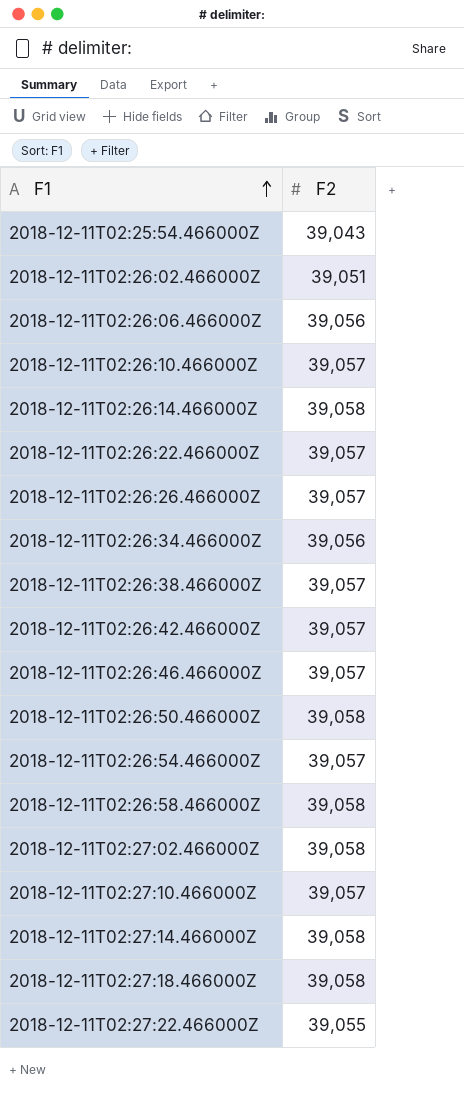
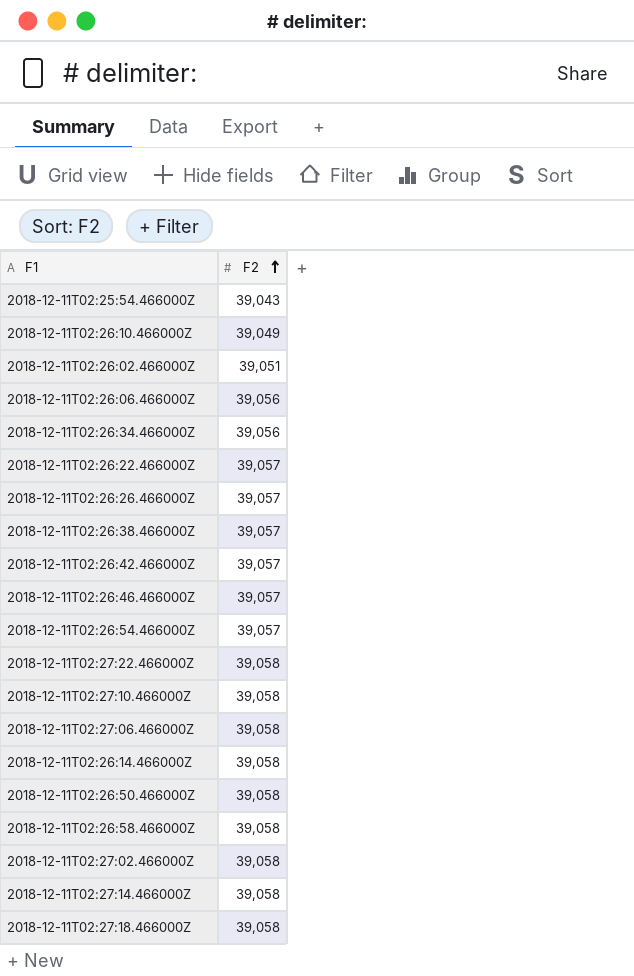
row order: F1 ascending -> F2 ascending
2018-12-11T02:26:10.466000Z | F2: 39,057 -> 39,049
2018-12-11T02:27:22.466000Z | F2: 39,055 -> 39,058
2018-12-11T02:27:10.466000Z | F2: 39,057 -> 39,058
row 2018-12-11T02:27:06.466000Z: none -> 39,058

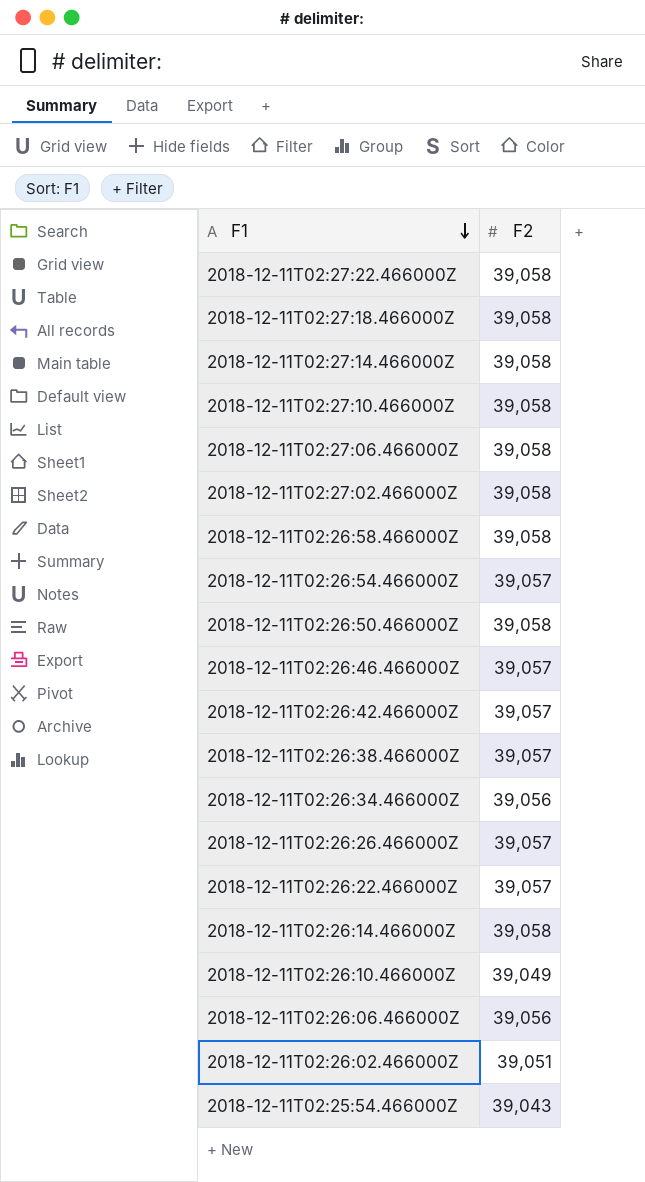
row order: F2 ascending -> F1 descending

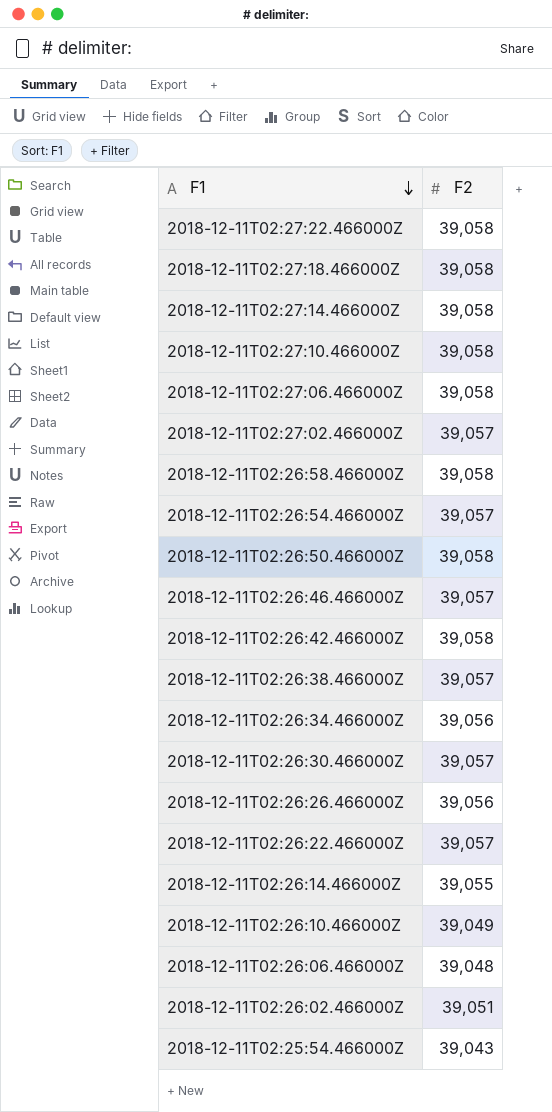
2018-12-11T02:27:02.466000Z | F2: 39,058 -> 39,057
2018-12-11T02:26:42.466000Z | F2: 39,057 -> 39,058
row 2018-12-11T02:26:30.466000Z: none -> 39,057
2018-12-11T02:26:26.466000Z | F2: 39,057 -> 39,056
2018-12-11T02:26:14.466000Z | F2: 39,058 -> 39,055
2018-12-11T02:26:06.466000Z | F2: 39,056 -> 39,048

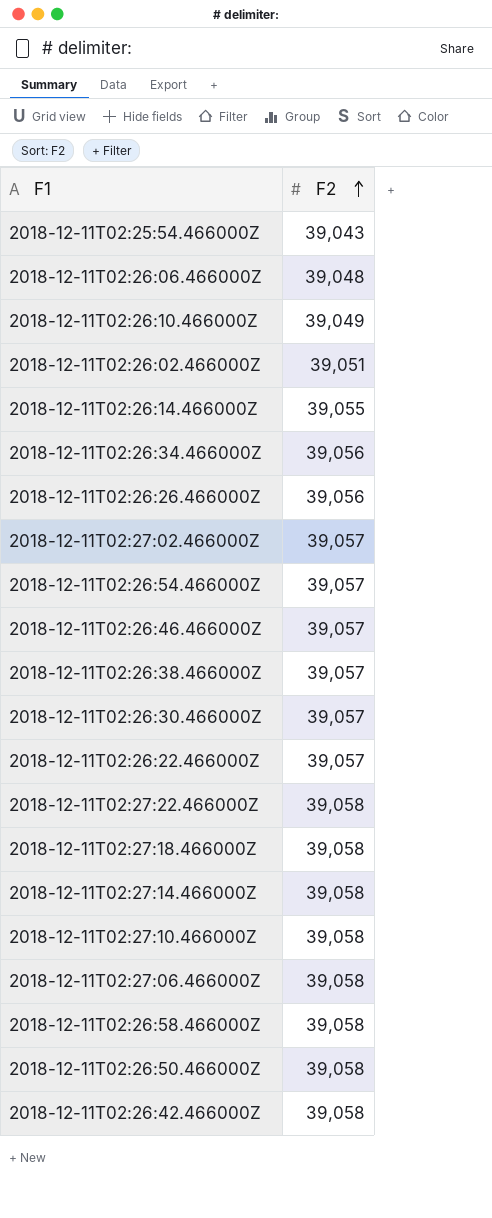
row order: F1 descending -> F2 ascending

